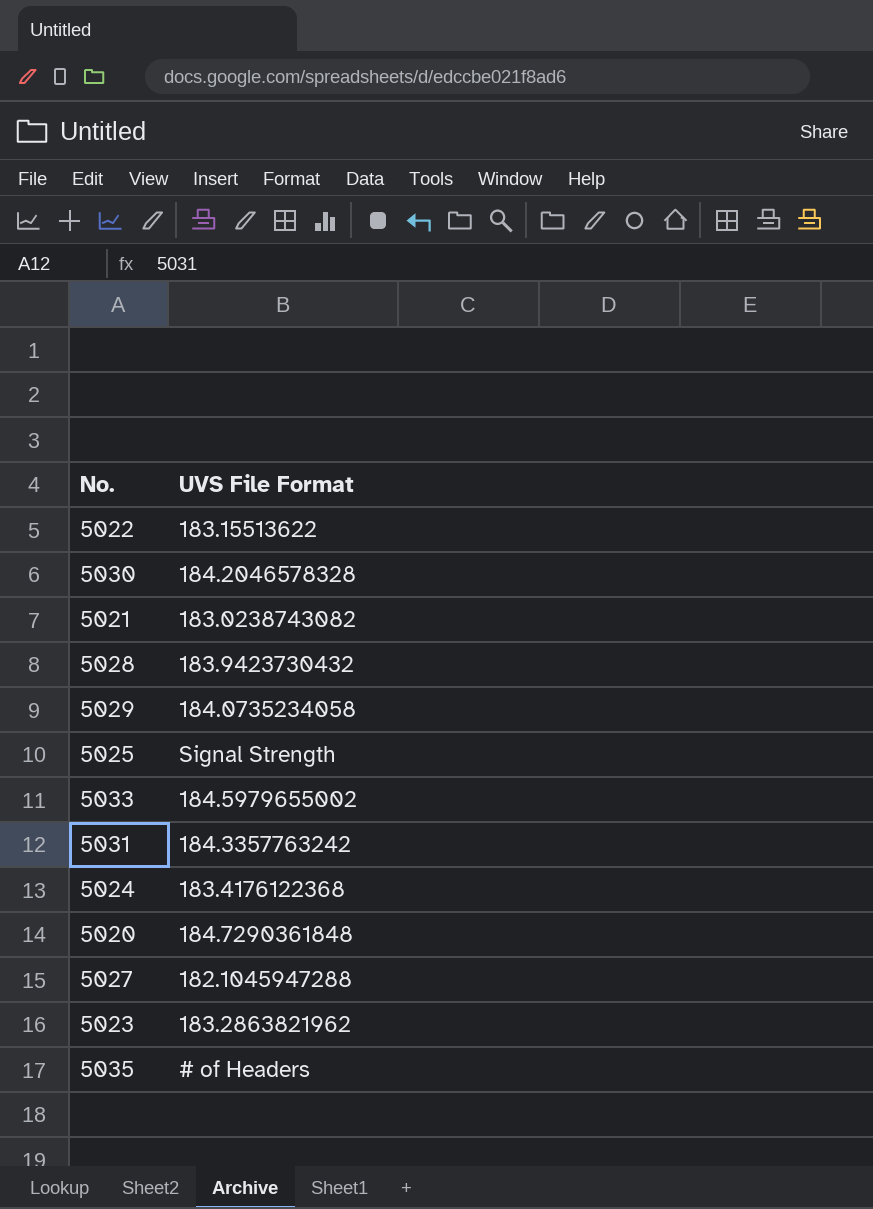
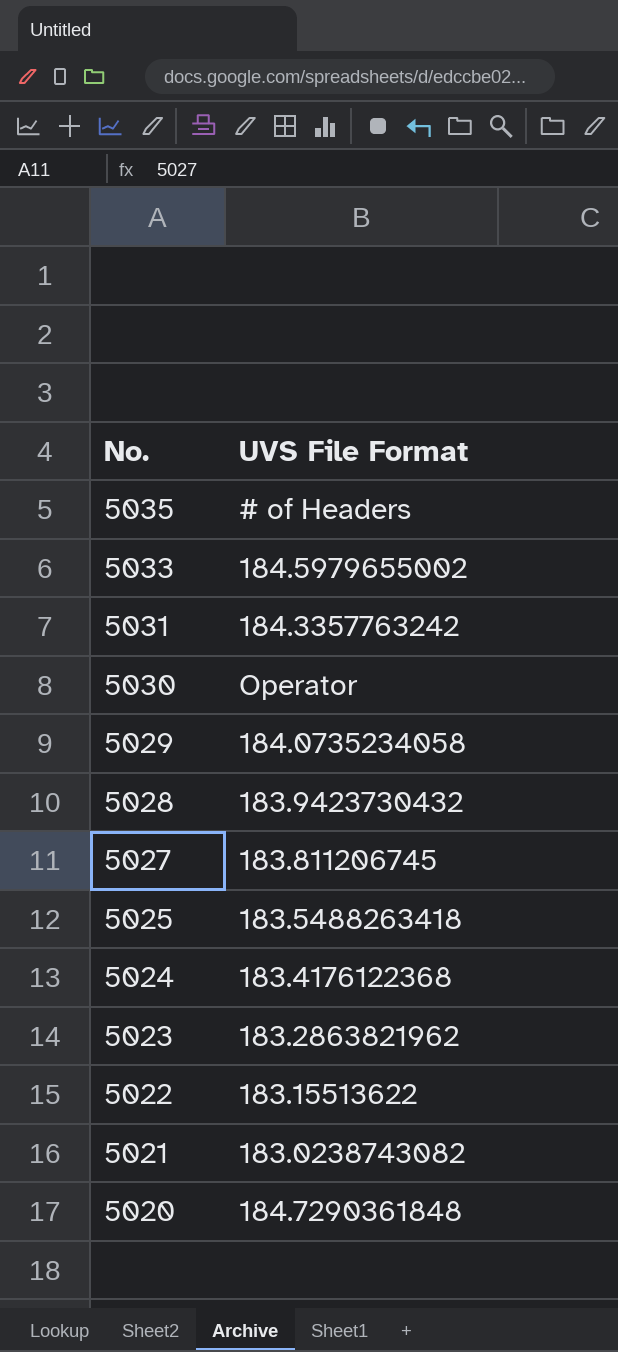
row order: none -> No. descending
5030 | UVS File Format: 184.2046578328 -> Operator
5027 | UVS File Format: 182.1045947288 -> 183.811206745
5025 | UVS File Format: Signal Strength -> 183.5488263418

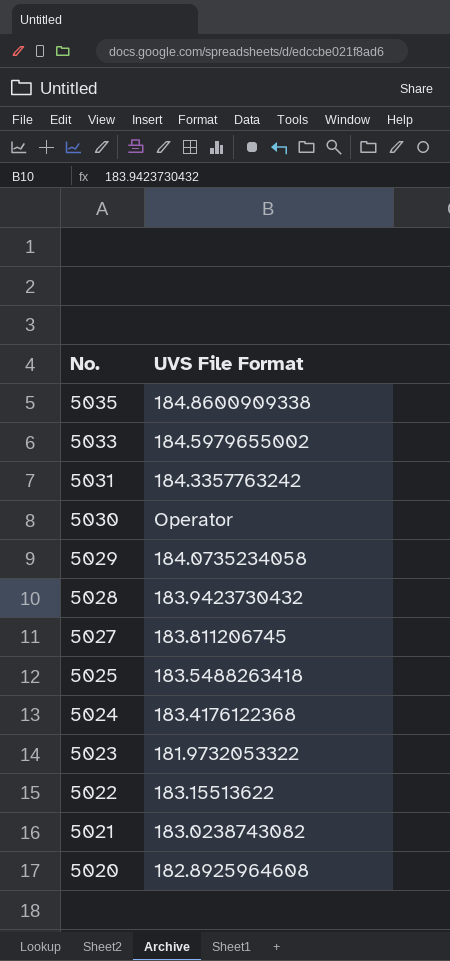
5035 | UVS File Format: # of Headers -> 184.8600909338
5023 | UVS File Format: 183.2863821962 -> 181.9732053322
5020 | UVS File Format: 184.7290361848 -> 182.8925964608

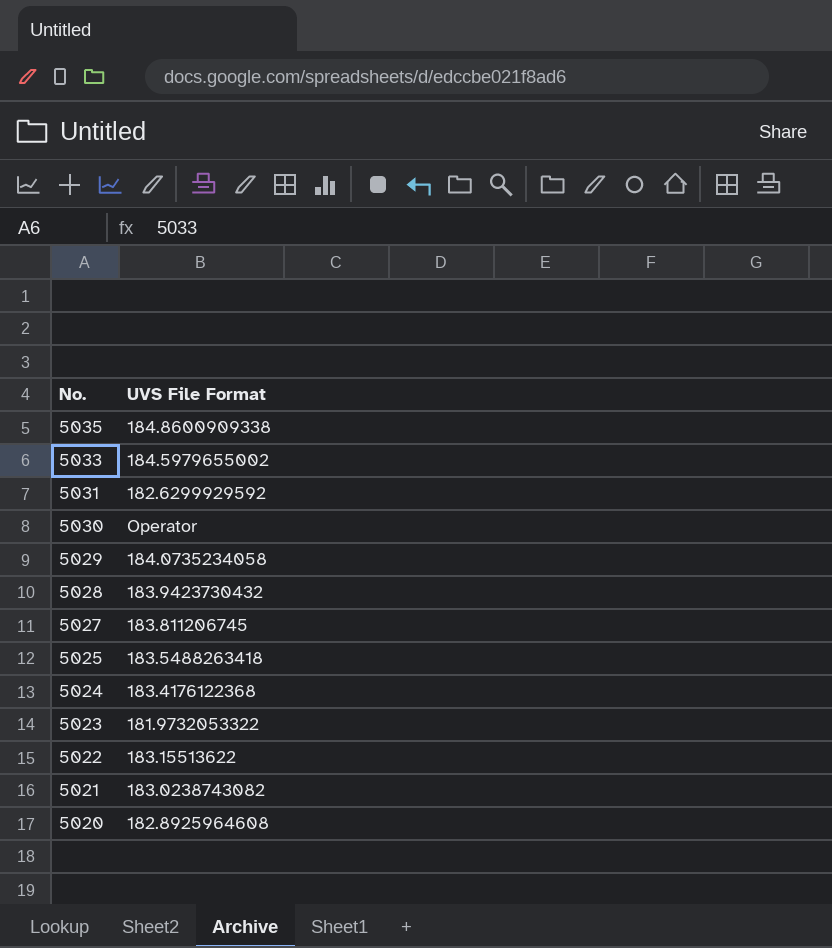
5031 | UVS File Format: 184.3357763242 -> 182.6299929592

